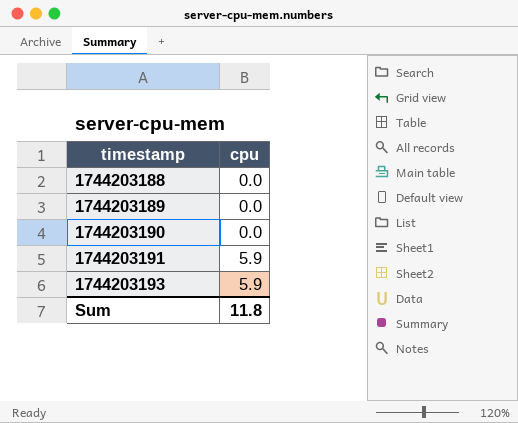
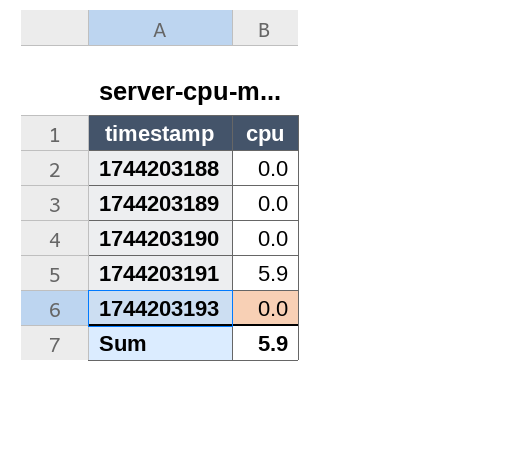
1744203193 | cpu: 5.9 -> 0.0
Sum | cpu: 11.8 -> 5.9

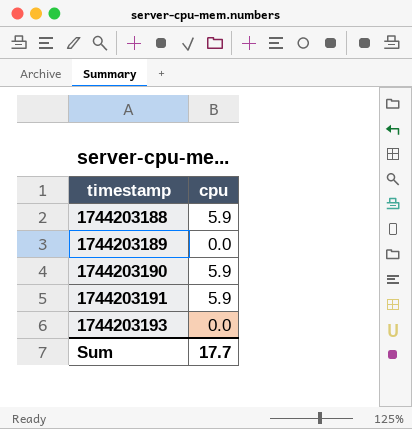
1744203188 | cpu: 0.0 -> 5.9
1744203190 | cpu: 0.0 -> 5.9
Sum | cpu: 5.9 -> 17.7

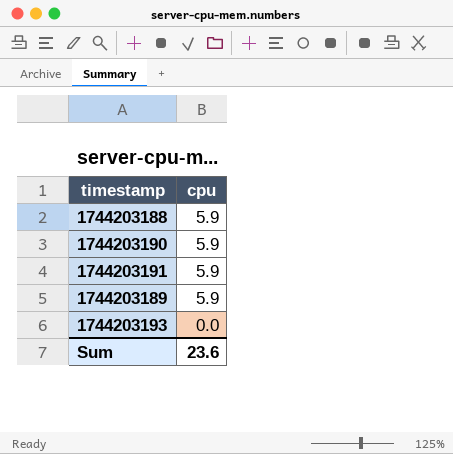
row order: timestamp ascending -> cpu descending
1744203189 | cpu: 0.0 -> 5.9
Sum | cpu: 17.7 -> 23.6

